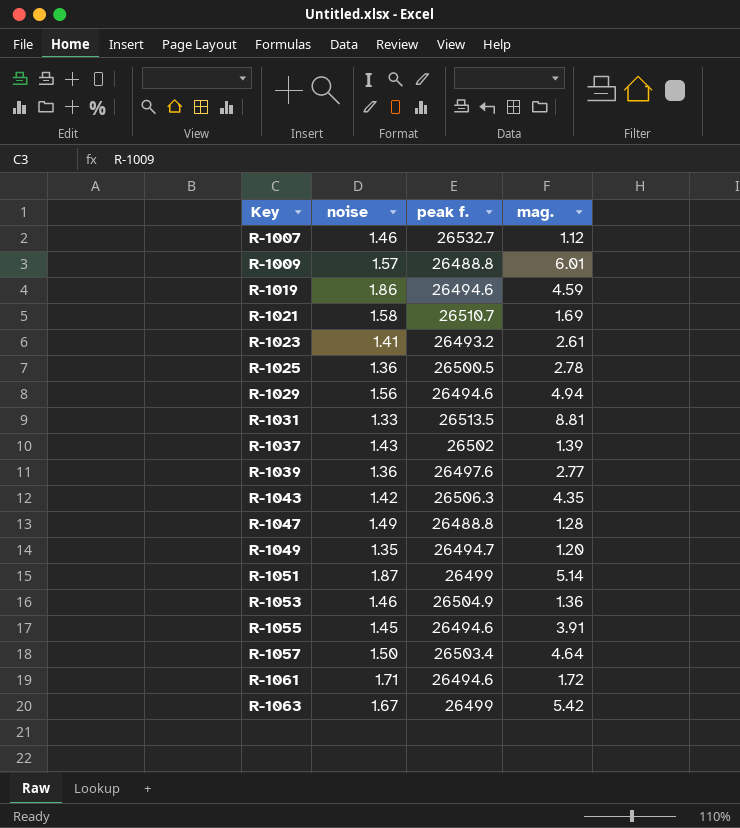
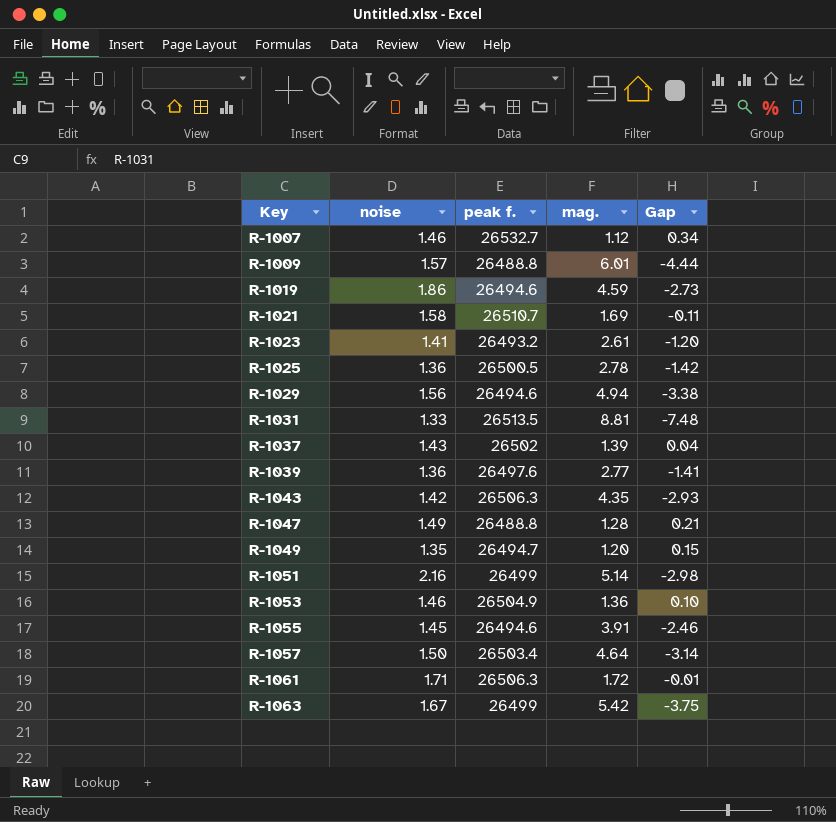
column Gap | formula: none -> [noise] - [mag.]
R-1051 | noise: 1.87 -> 2.16
R-1061 | peak f.: 26494.6 -> 26506.3

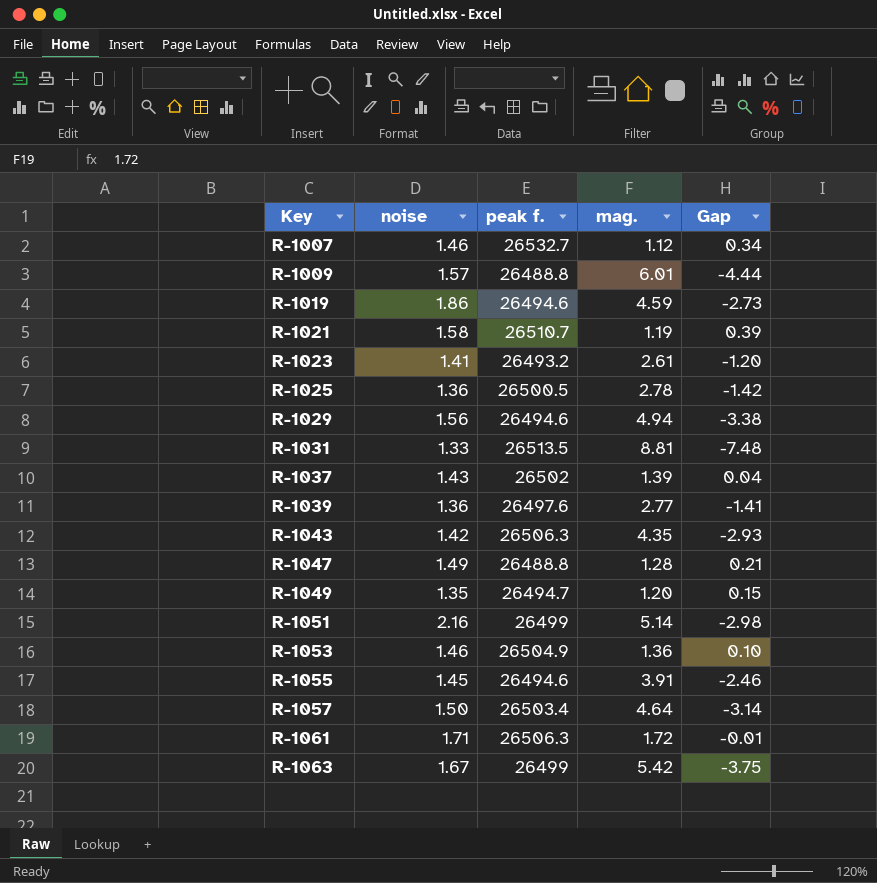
R-1021 | mag.: 1.69 -> 1.19
R-1021 | Gap: -0.11 -> 0.39

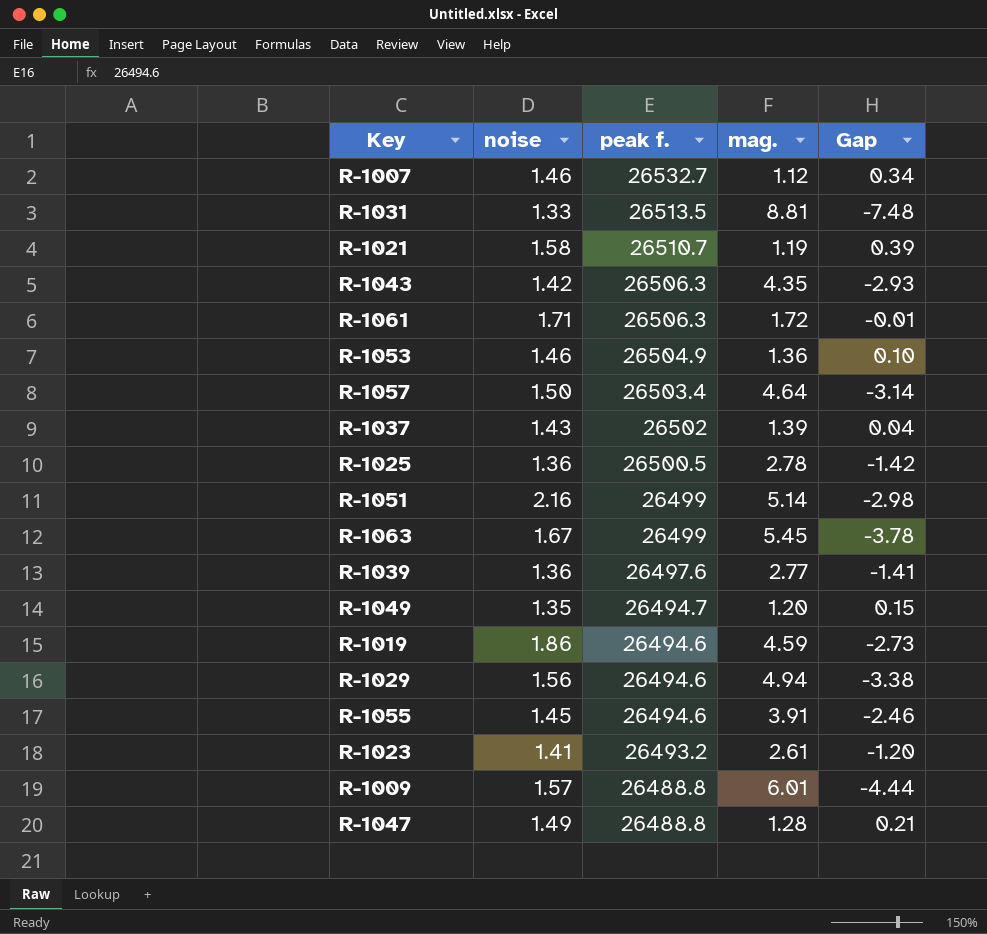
row order: Key ascending -> peak f. descending
R-1063 | mag.: 5.42 -> 5.45
R-1063 | Gap: -3.75 -> -3.78

